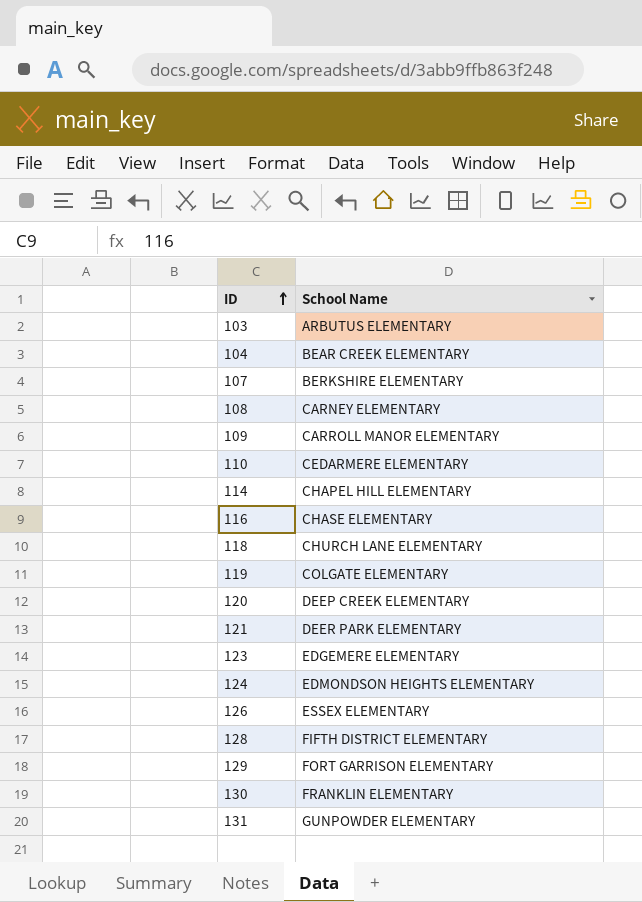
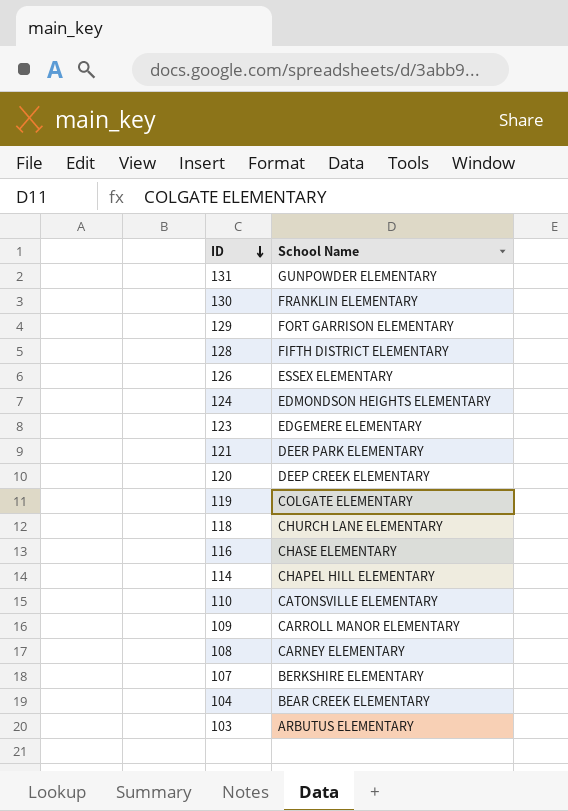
row order: ID ascending -> ID descending
110 | School Name: CEDARMERE ELEMENTARY -> CATONSVILLE ELEMENTARY

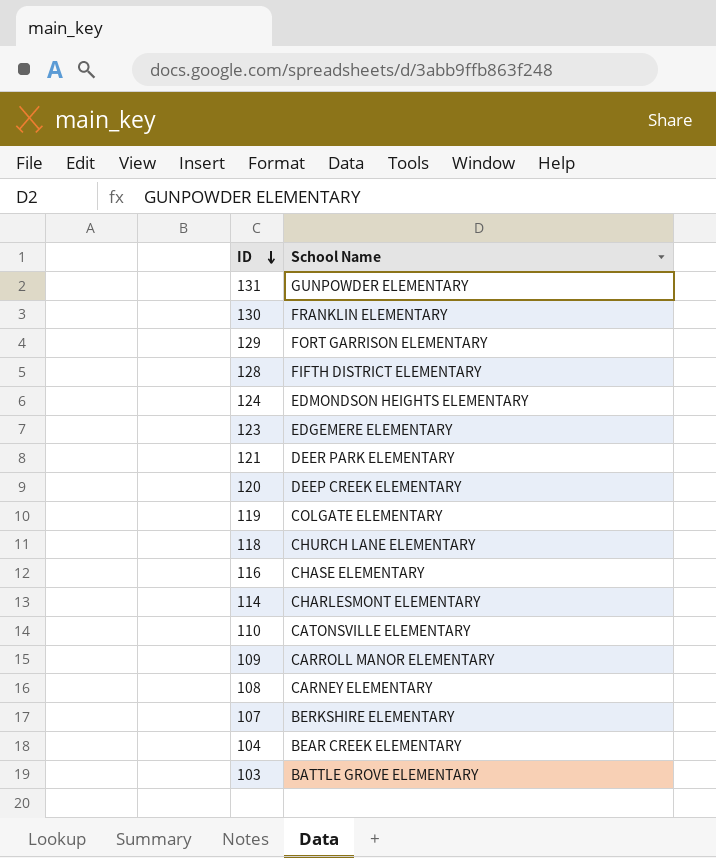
row 126: ESSEX ELEMENTARY -> none
114 | School Name: CHAPEL HILL ELEMENTARY -> CHARLESMONT ELEMENTARY
103 | School Name: ARBUTUS ELEMENTARY -> BATTLE GROVE ELEMENTARY

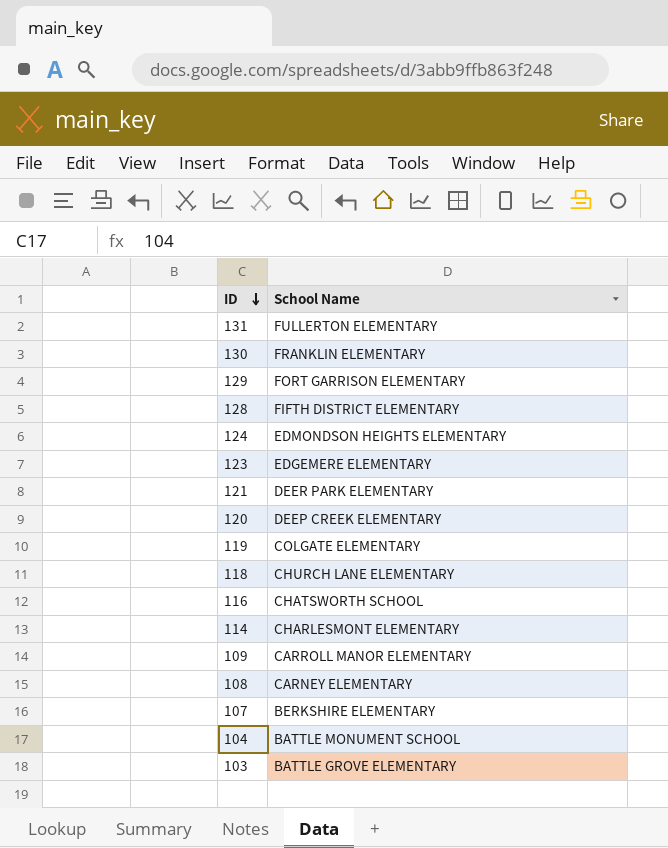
row 110: CATONSVILLE ELEMENTARY -> none
131 | School Name: GUNPOWDER ELEMENTARY -> FULLERTON ELEMENTARY
116 | School Name: CHASE ELEMENTARY -> CHATSWORTH SCHOOL
104 | School Name: BEAR CREEK ELEMENTARY -> BATTLE MONUMENT SCHOOL

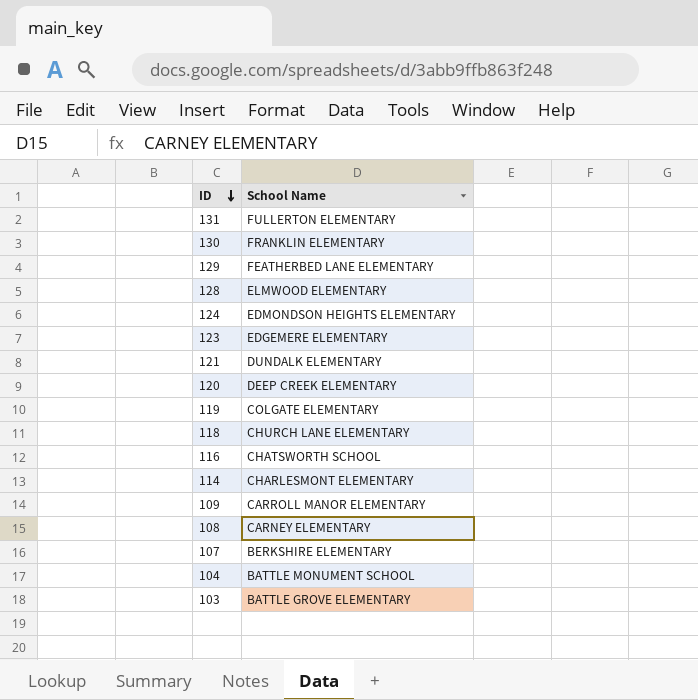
129 | School Name: FORT GARRISON ELEMENTARY -> FEATHERBED LANE ELEMENTARY
128 | School Name: FIFTH DISTRICT ELEMENTARY -> ELMWOOD ELEMENTARY
121 | School Name: DEER PARK ELEMENTARY -> DUNDALK ELEMENTARY

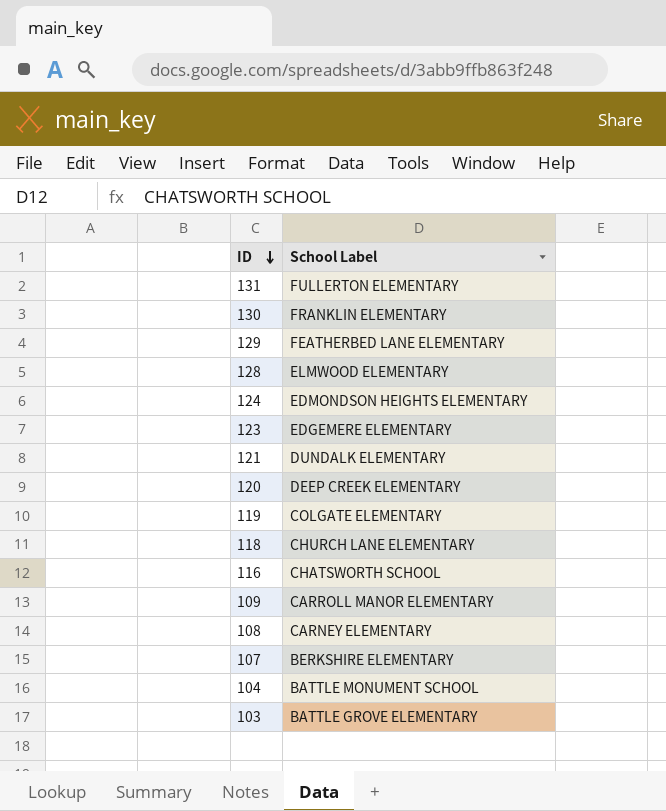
column name: School Name -> School Label
row 114: CHARLESMONT ELEMENTARY -> none

